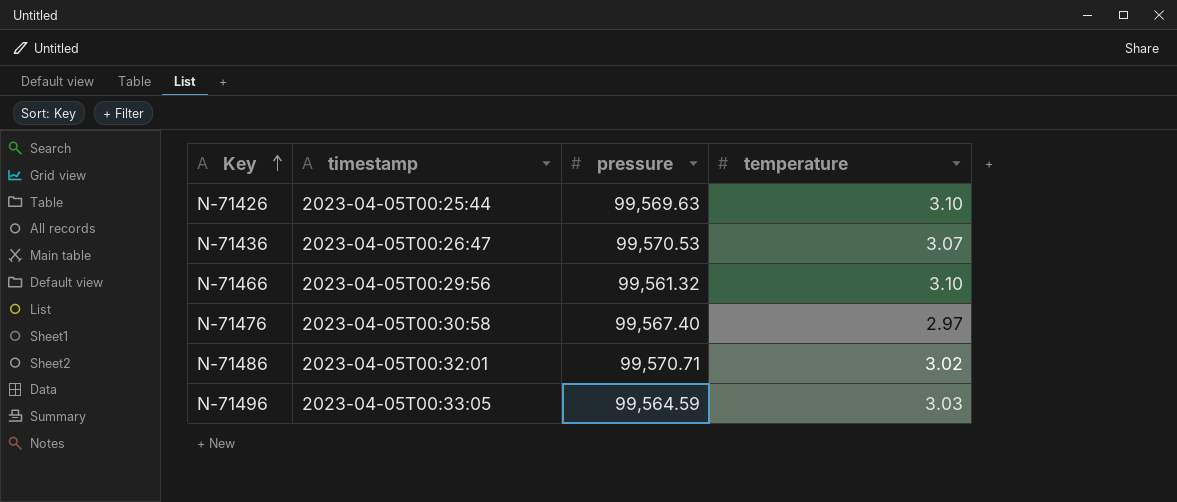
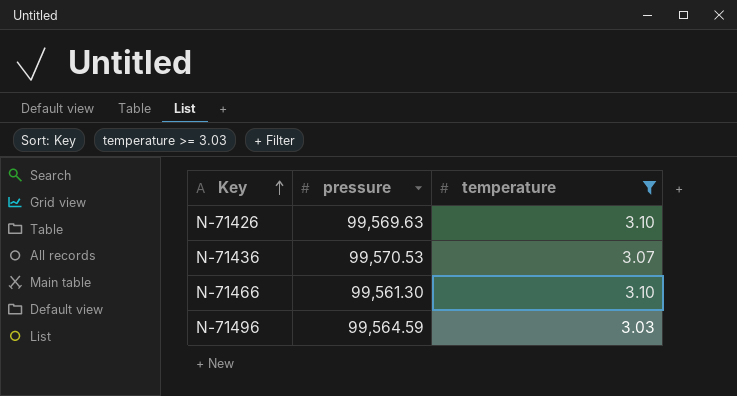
filter: none -> temperature >= 3.03
column timestamp | position: 2 -> none
N-71466 | pressure: 99,561.32 -> 99,561.30

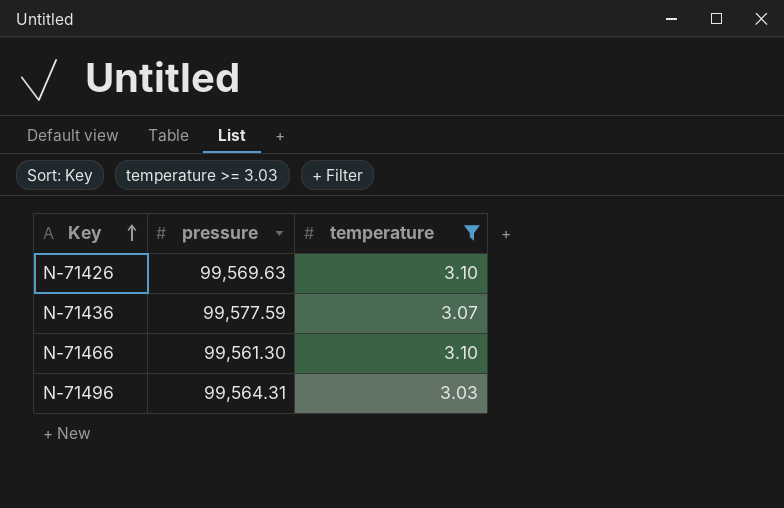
N-71436 | pressure: 99,570.53 -> 99,577.59
N-71496 | pressure: 99,564.59 -> 99,564.31

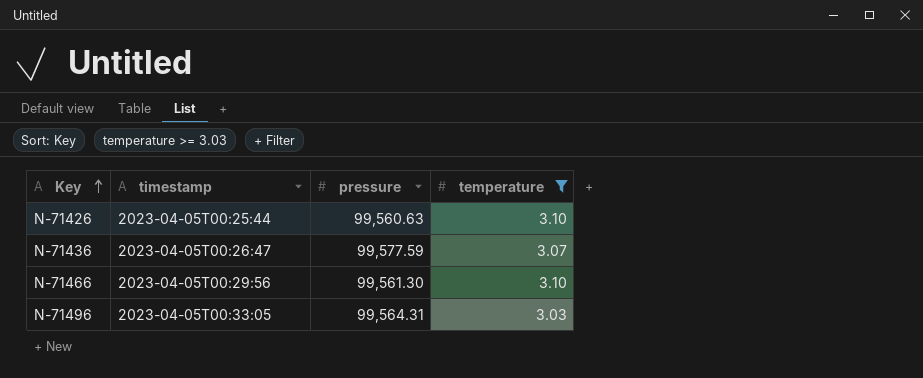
column timestamp | position: none -> 2
N-71426 | pressure: 99,569.63 -> 99,560.63

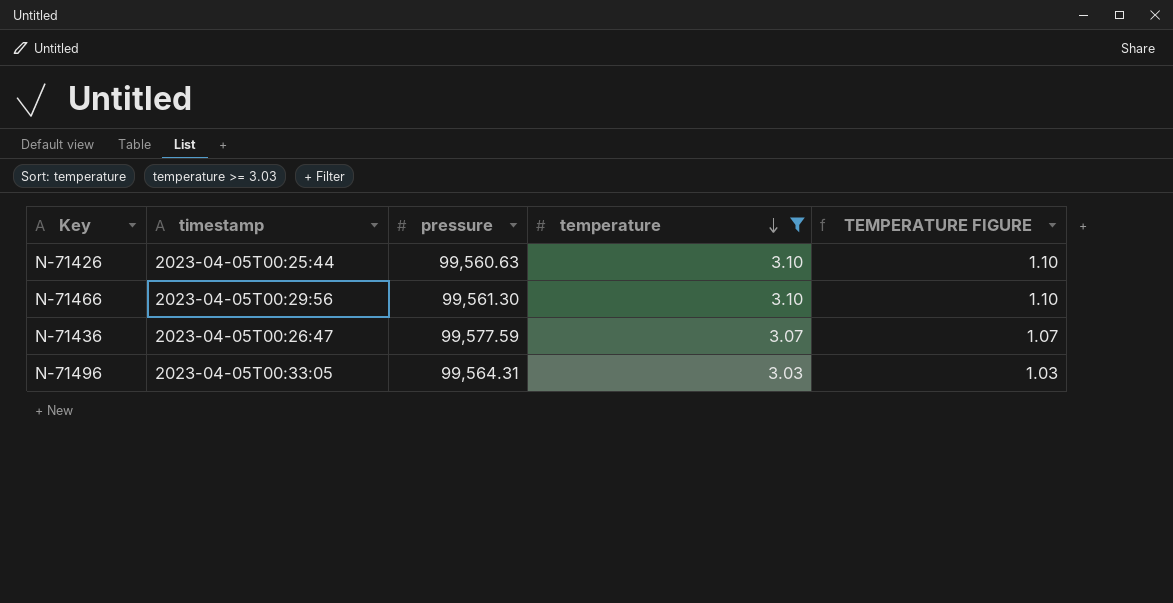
row order: Key ascending -> temperature descending
column TEMPERATURE FIGURE | formula: none -> [temperature] - 2

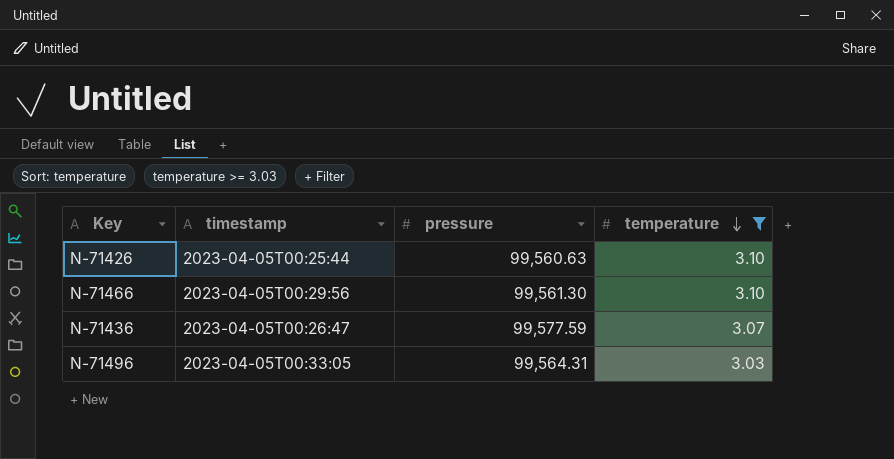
column TEMPERATURE FIGURE | formula: [temperature] - 2 -> none

